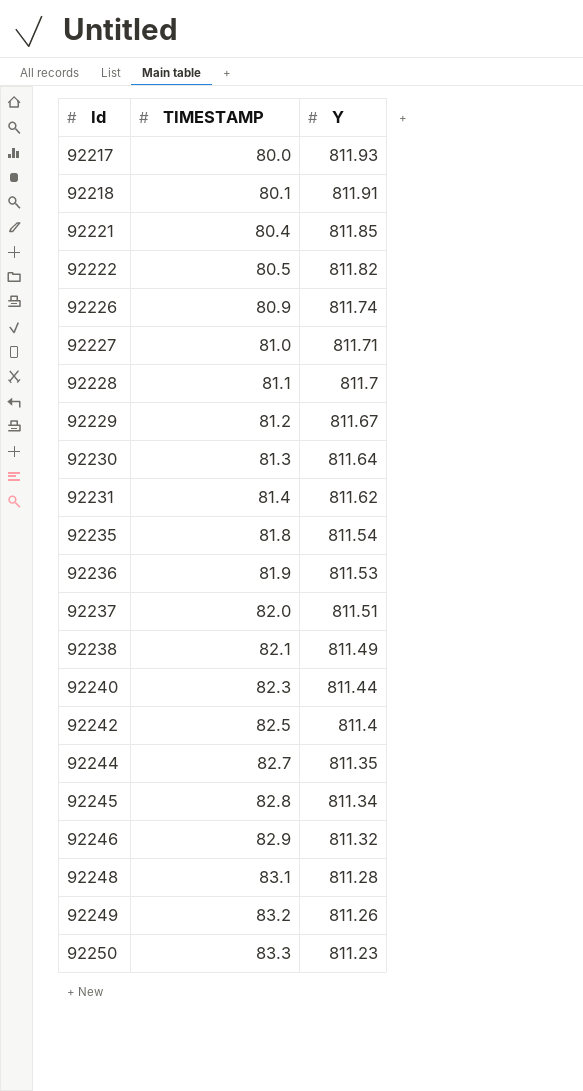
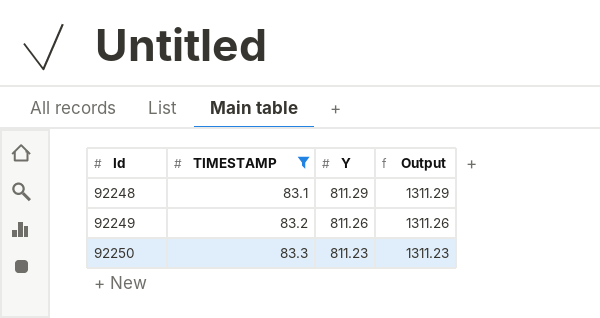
filter: none -> TIMESTAMP >= 83.1
column Output | formula: none -> [Y] + 500
92248 | Y: 811.28 -> 811.29

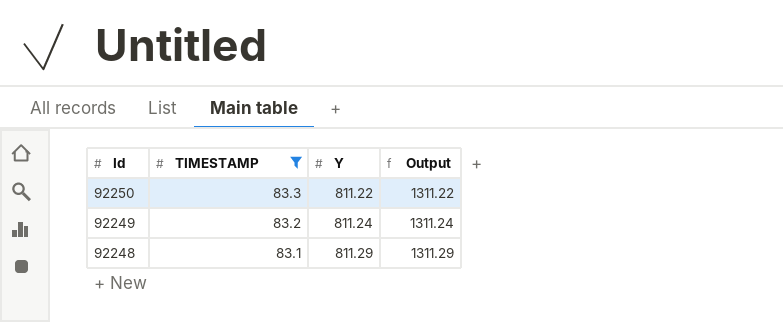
row order: Id ascending -> Id descending
92250 | Y: 811.23 -> 811.22
92250 | Output: 1311.23 -> 1311.22
92249 | Y: 811.26 -> 811.24
92249 | Output: 1311.26 -> 1311.24

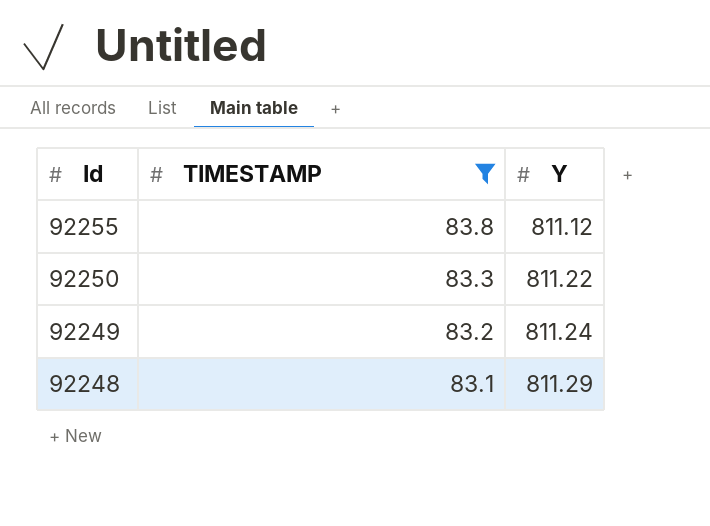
column Output | formula: [Y] + 500 -> none
row 92255: none -> 83.8 | 811.12

